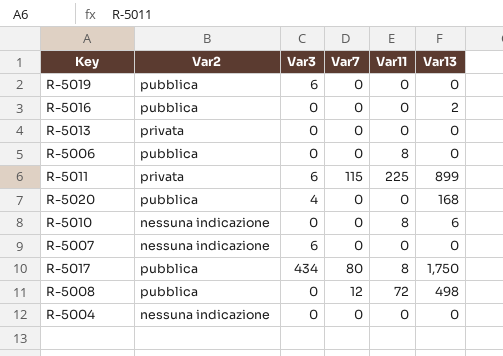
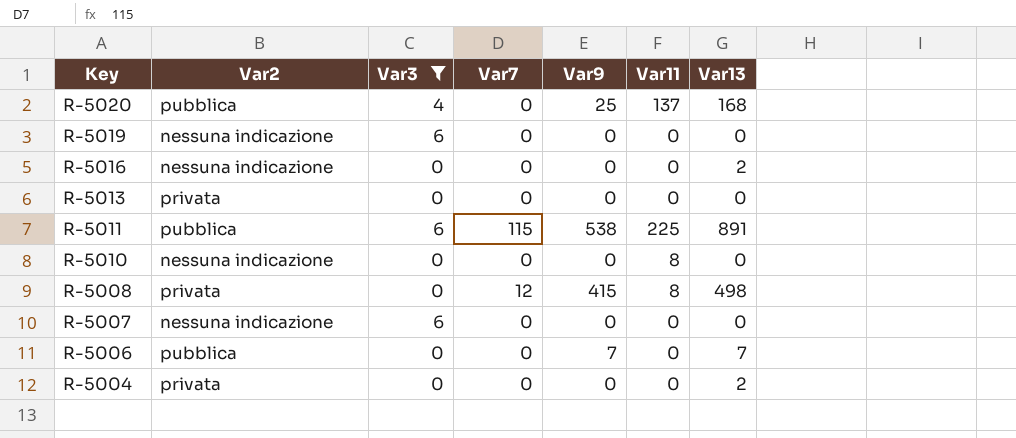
filter: none -> Var3 != 434
row order: none -> Key descending
column Var9 | position: none -> 5
R-5020 | Var11: 0 -> 137
R-5019 | Var2: pubblica -> nessuna indicazione
R-5016 | Var2: pubblica -> nessuna indicazione
R-5011 | Var2: privata -> pubblica
R-5011 | Var13: 899 -> 891
R-5010 | Var13: 6 -> 0
R-5008 | Var2: pubblica -> privata
R-5008 | Var11: 72 -> 8
R-5006 | Var11: 8 -> 0
R-5006 | Var13: 0 -> 7
R-5004 | Var2: nessuna indicazione -> privata
R-5004 | Var13: 0 -> 2

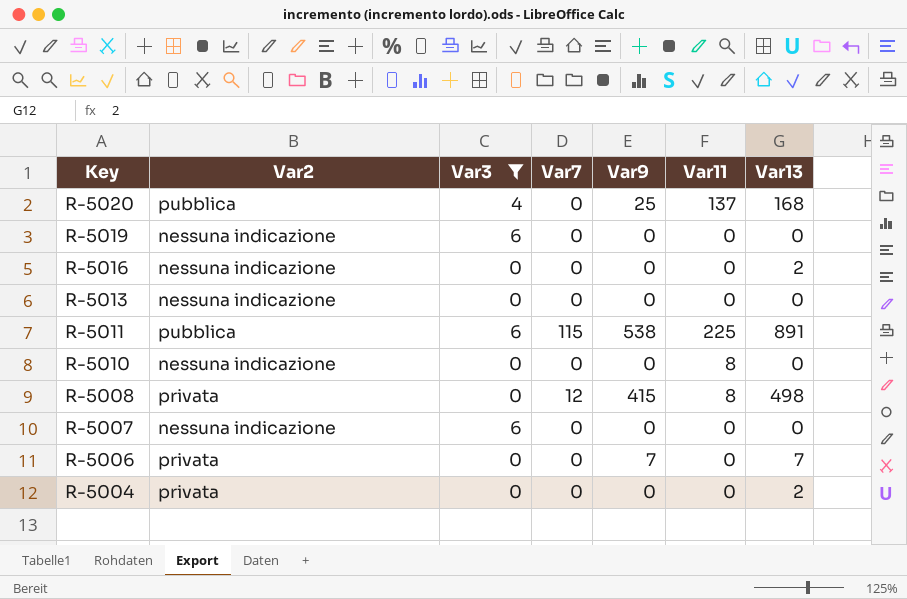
R-5013 | Var2: privata -> nessuna indicazione
R-5006 | Var2: pubblica -> privata

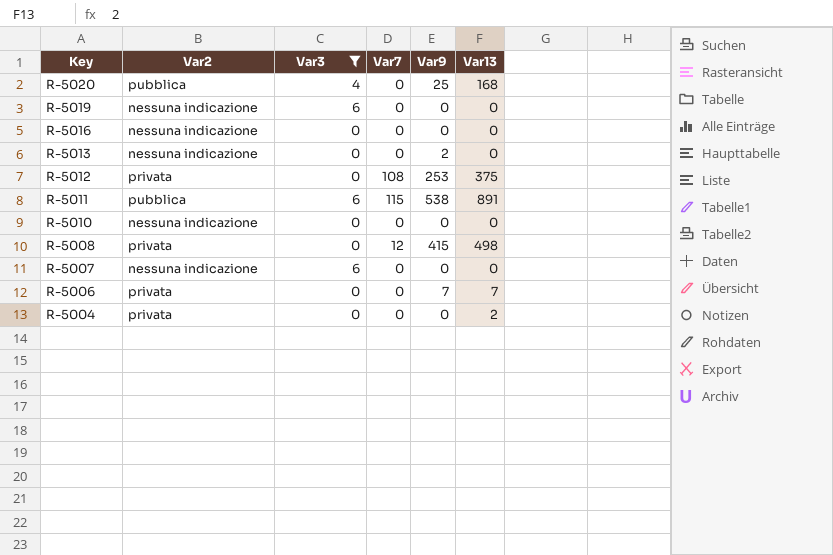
column Var11 | position: 6 -> none
R-5016 | Var13: 2 -> 0
R-5013 | Var9: 0 -> 2
row R-5012: none -> privata | 0 | 108 | 253 | 375

